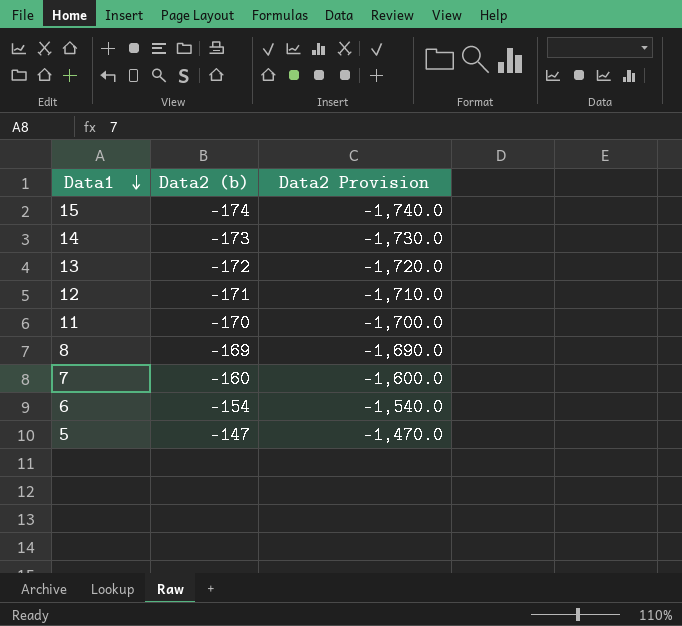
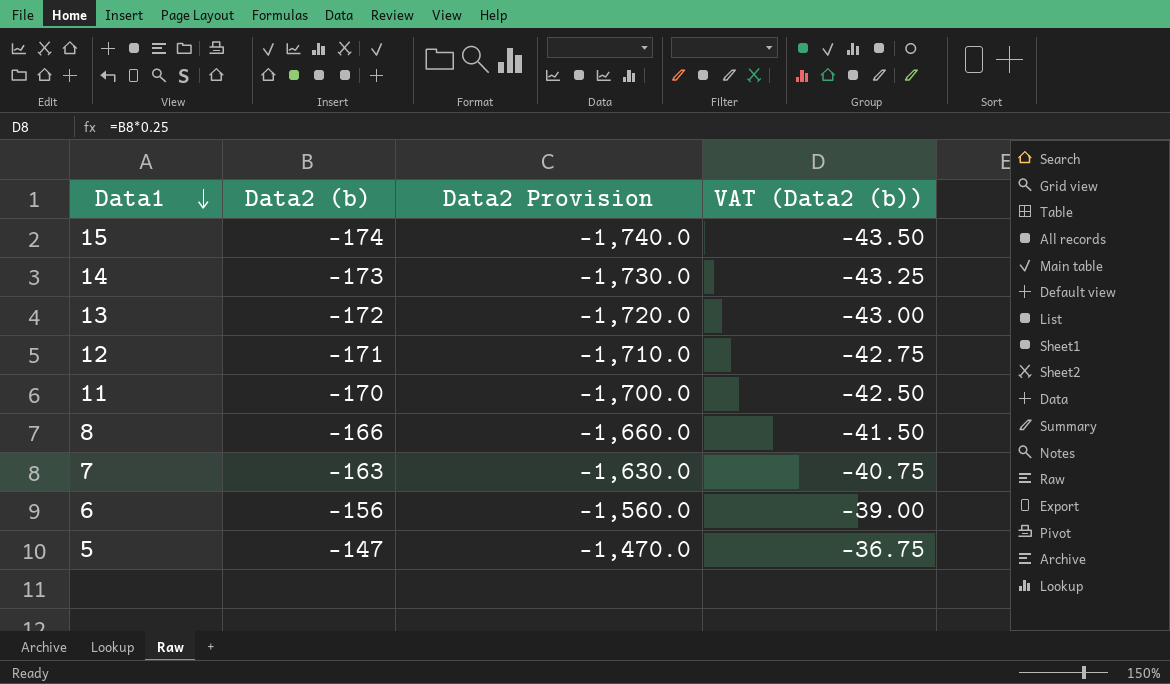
column VAT (Data2 (b)) | formula: none -> [Data2 (b)] * 0.25
8 | Data2 (b): -169 -> -166
8 | Data2 Provision: -1,690.0 -> -1,660.0
7 | Data2 (b): -160 -> -163
7 | Data2 Provision: -1,600.0 -> -1,630.0
6 | Data2 (b): -154 -> -156
6 | Data2 Provision: -1,540.0 -> -1,560.0

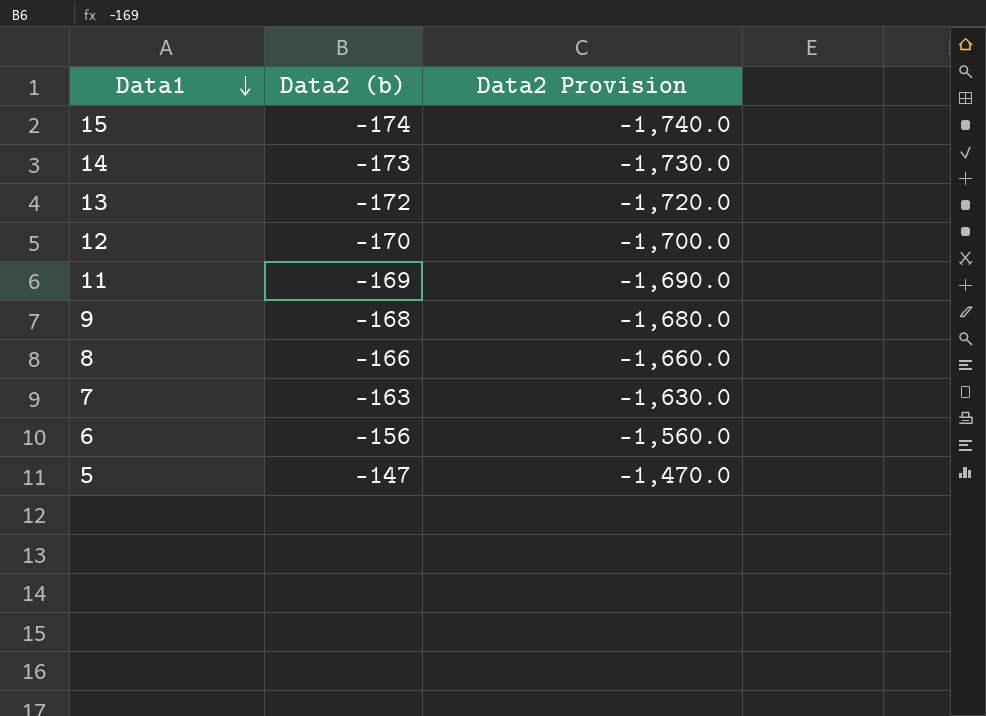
column VAT (Data2 (b)) | formula: [Data2 (b)] * 0.25 -> none
12 | Data2 (b): -171 -> -170
12 | Data2 Provision: -1,710.0 -> -1,700.0
11 | Data2 (b): -170 -> -169
11 | Data2 Provision: -1,700.0 -> -1,690.0
row 9: none -> -168 | -1,680.0

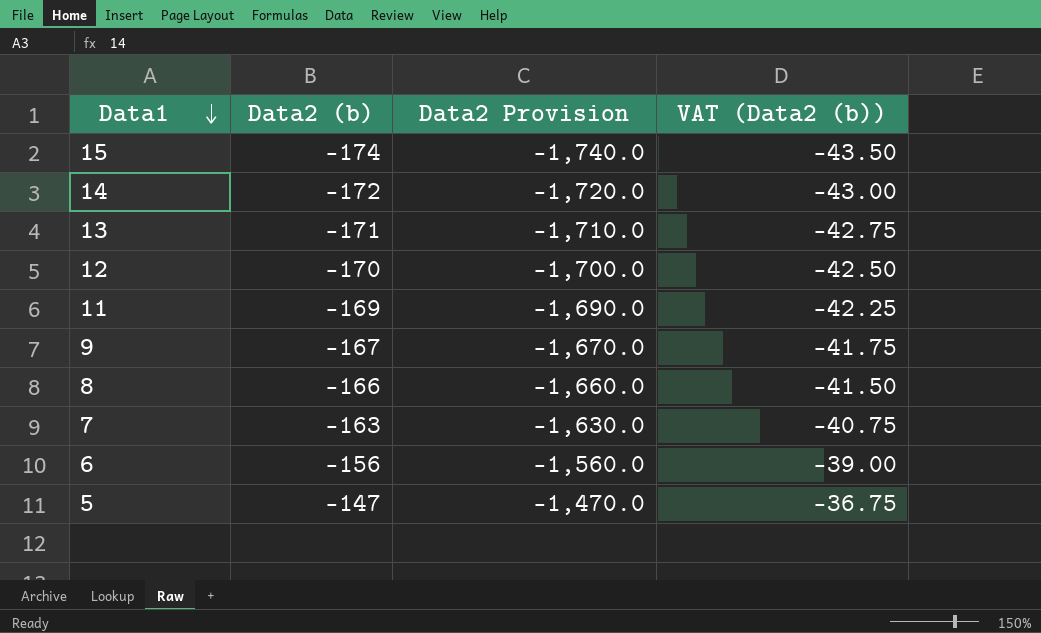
column VAT (Data2 (b)) | formula: none -> [Data2 (b)] * 0.25
14 | Data2 (b): -173 -> -172
14 | Data2 Provision: -1,730.0 -> -1,720.0
13 | Data2 (b): -172 -> -171
13 | Data2 Provision: -1,720.0 -> -1,710.0
9 | Data2 (b): -168 -> -167
9 | Data2 Provision: -1,680.0 -> -1,670.0

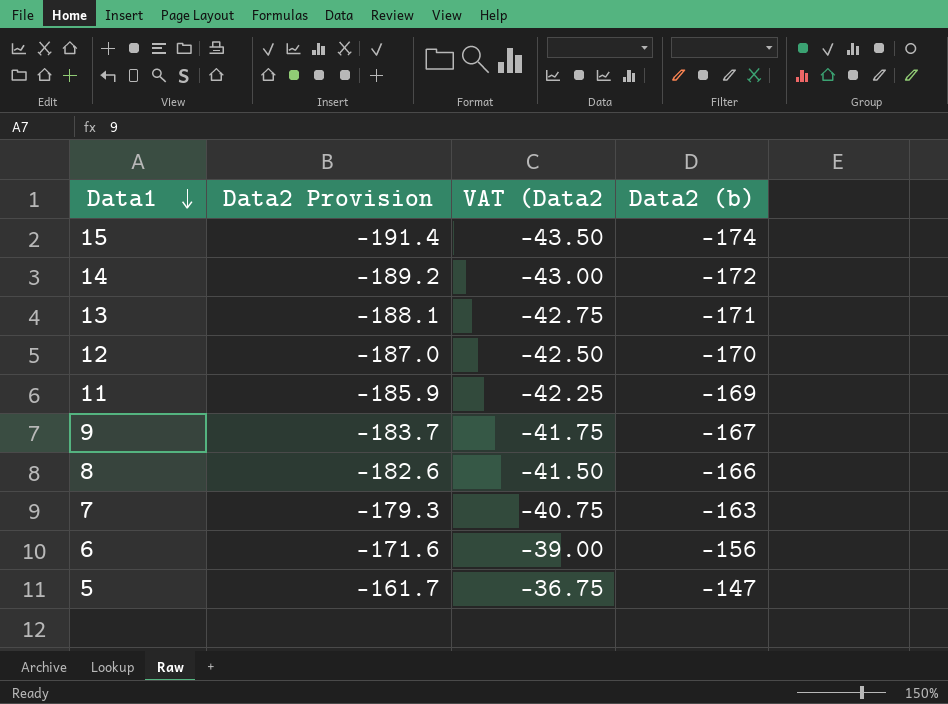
column Data2 Provision | formula: [Data2 (b)] * 10 -> [Data2 (b)] * 1.1
column name: VAT (Data2 (b)) -> VAT (Data2
column Data2 (b) | position: 2 -> 4

